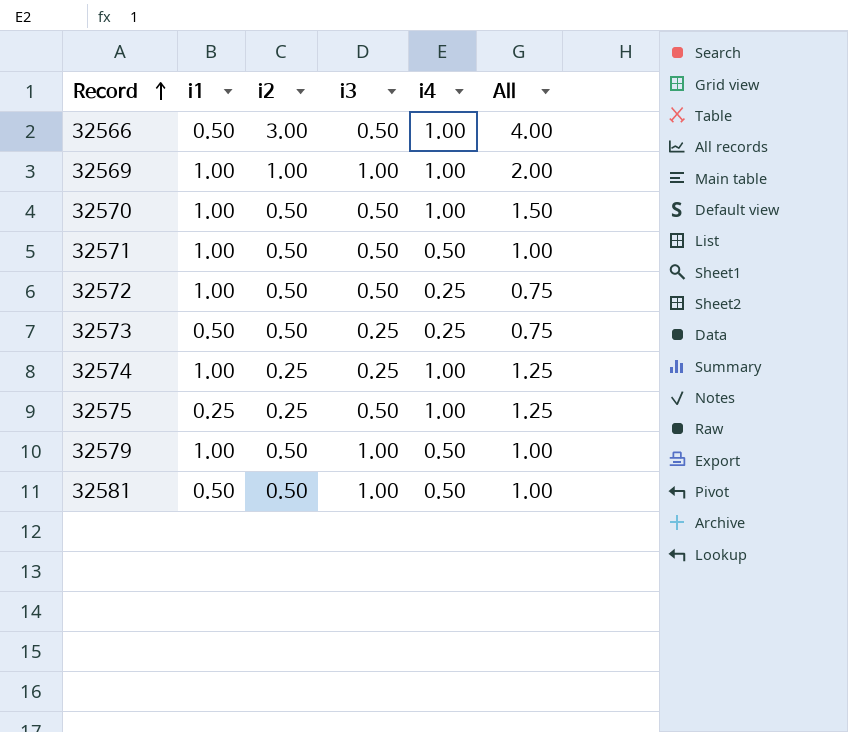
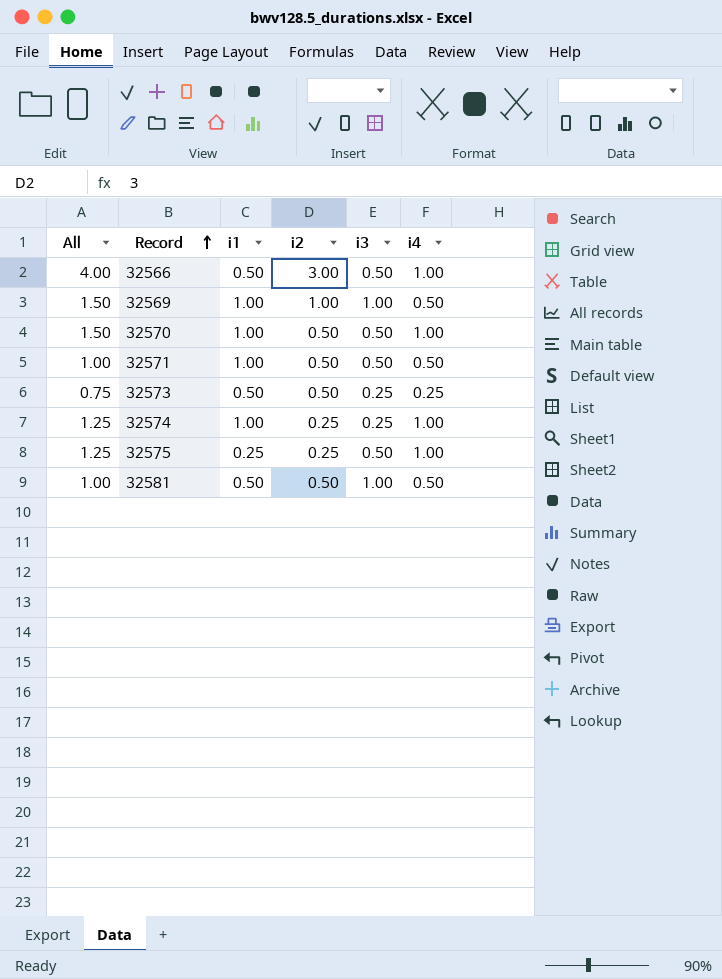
column All | position: 6 -> 1
row 32572: 1.00 | 0.50 | 0.50 | 0.25 | 0.75 -> none
row 32579: 1.00 | 0.50 | 1.00 | 0.50 | 1.00 -> none
32569 | All: 2.00 -> 1.50
32569 | i4: 1.00 -> 0.50

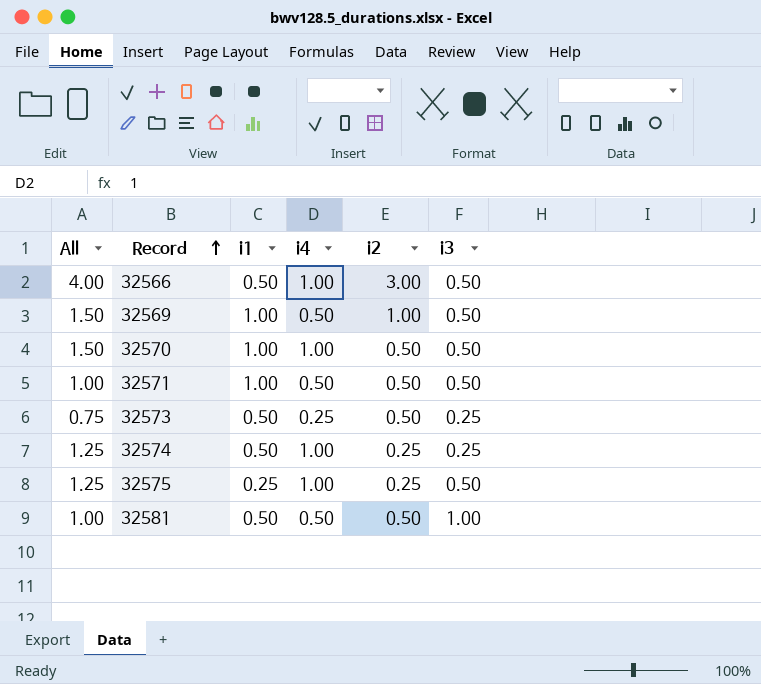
column i4 | position: 6 -> 4
32569 | i3: 1.00 -> 0.50
32574 | i1: 1.00 -> 0.50

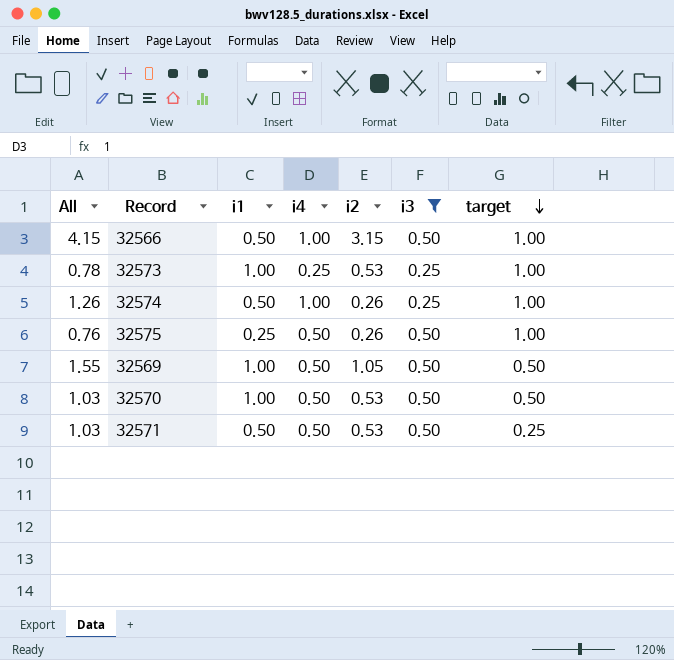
filter: none -> i3 != 1.00
row order: Record ascending -> target descending
column target | position: none -> 7
32566 | All: 4.00 -> 4.15
32566 | i2: 3.00 -> 3.15
32573 | All: 0.75 -> 0.78
32573 | i1: 0.50 -> 1.00
32573 | i2: 0.50 -> 0.53
32574 | All: 1.25 -> 1.26
32574 | i2: 0.25 -> 0.26
32575 | All: 1.25 -> 0.76
32575 | i4: 1.00 -> 0.50
32575 | i2: 0.25 -> 0.26
32569 | All: 1.50 -> 1.55
32569 | i2: 1.00 -> 1.05
32570 | All: 1.50 -> 1.03
32570 | i4: 1.00 -> 0.50
32570 | i2: 0.50 -> 0.53
32571 | All: 1.00 -> 1.03
32571 | i1: 1.00 -> 0.50
32571 | i2: 0.50 -> 0.53

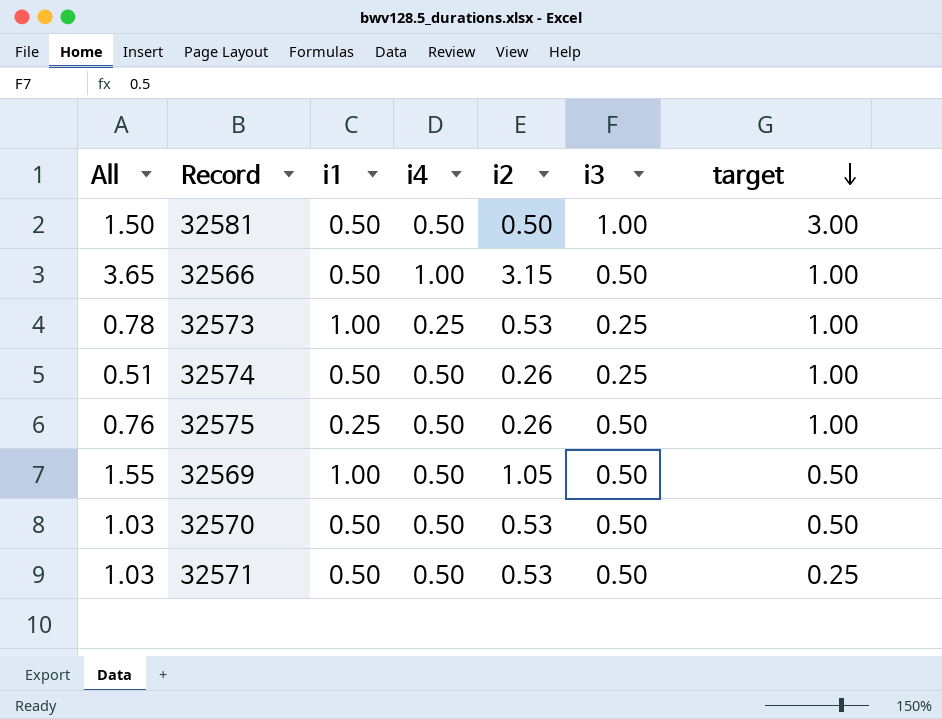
filter: i3 != 1.00 -> none
column All | formula: [i4] + [i2] -> [i2] + [i3]
32574 | i4: 1.00 -> 0.50
32570 | i1: 1.00 -> 0.50

